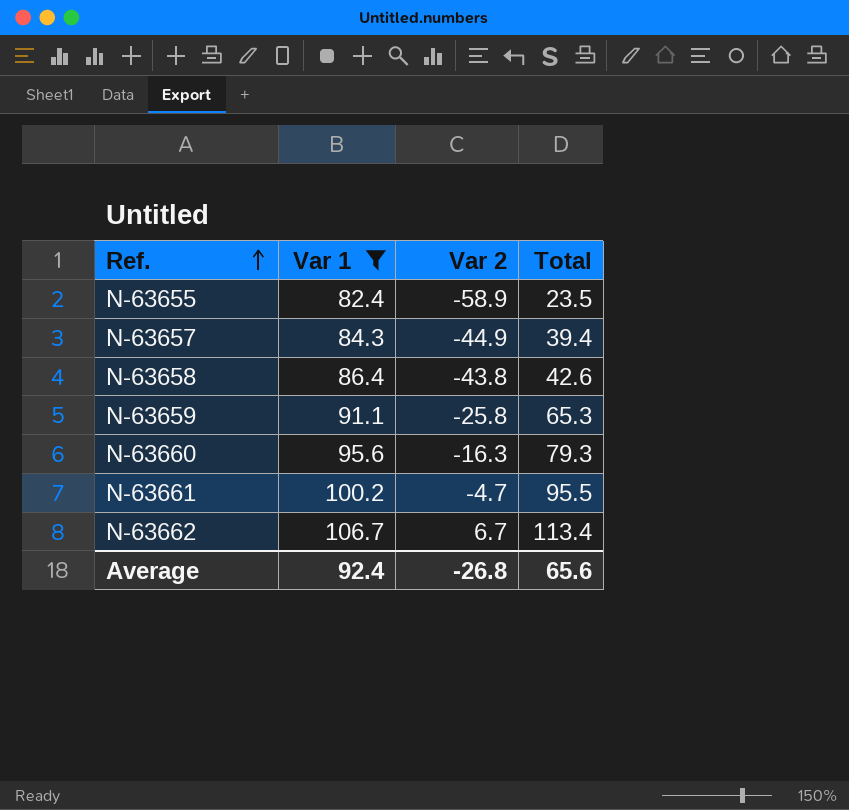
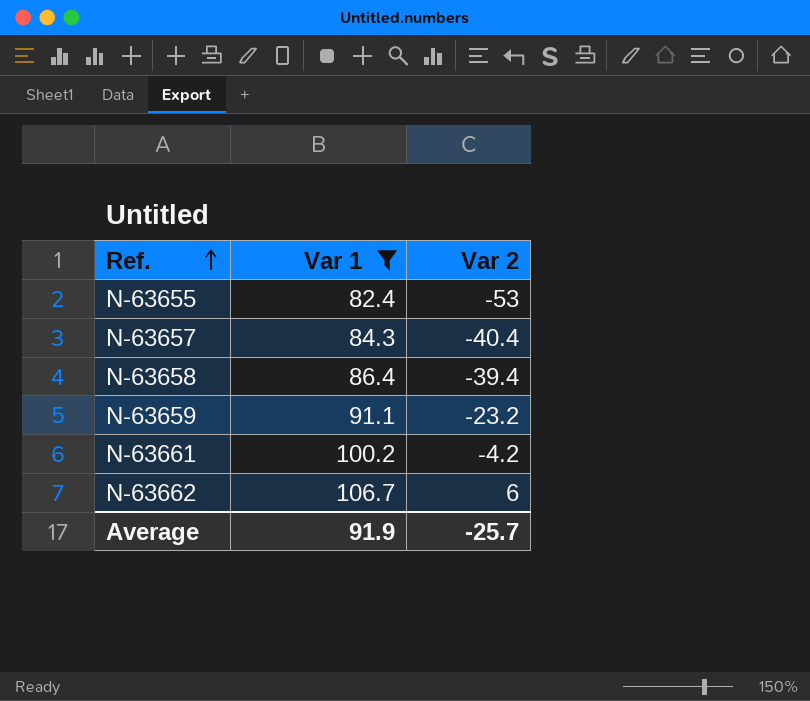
column Total | formula: [Var 1] + [Var 2] -> none
row N-63660: 95.6 | -16.3 | 79.3 -> none
N-63655 | Var 2: -58.9 -> -53
N-63657 | Var 2: -44.9 -> -40.4
N-63658 | Var 2: -43.8 -> -39.4
N-63659 | Var 2: -25.8 -> -23.2
N-63661 | Var 2: -4.7 -> -4.2
N-63662 | Var 2: 6.7 -> 6
Average | Var 1: 92.4 -> 91.9
Average | Var 2: -26.8 -> -25.7

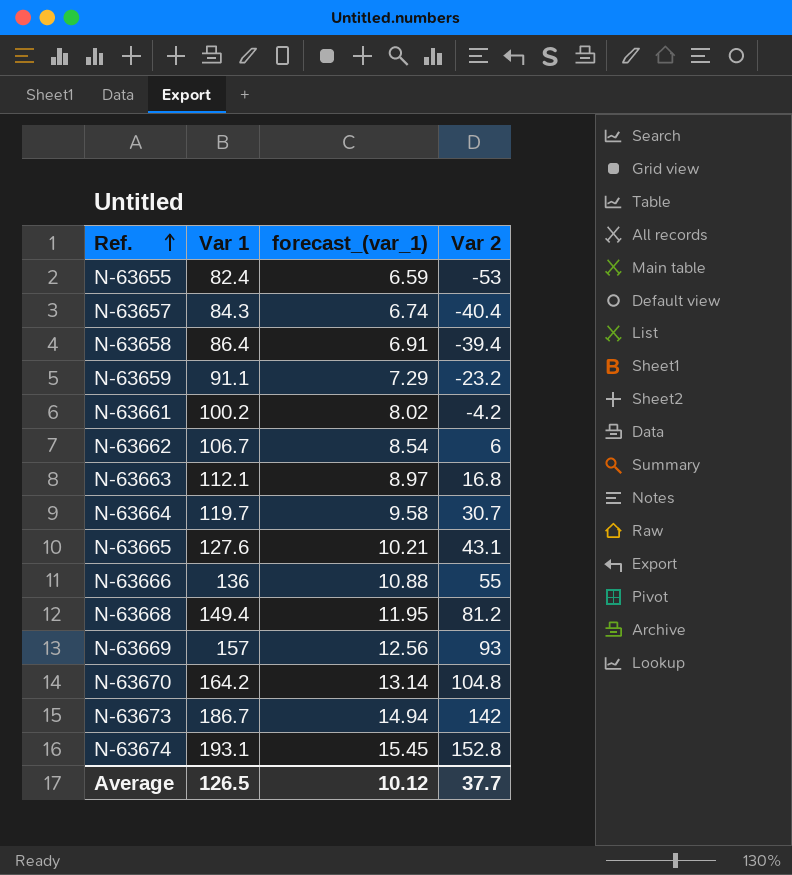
filter: Var 1 <= 106.7 -> none
column forecast_(var_1) | formula: none -> [Var 1] * 0.08
Average | Var 1: 91.9 -> 126.5
Average | Var 2: -25.7 -> 37.7

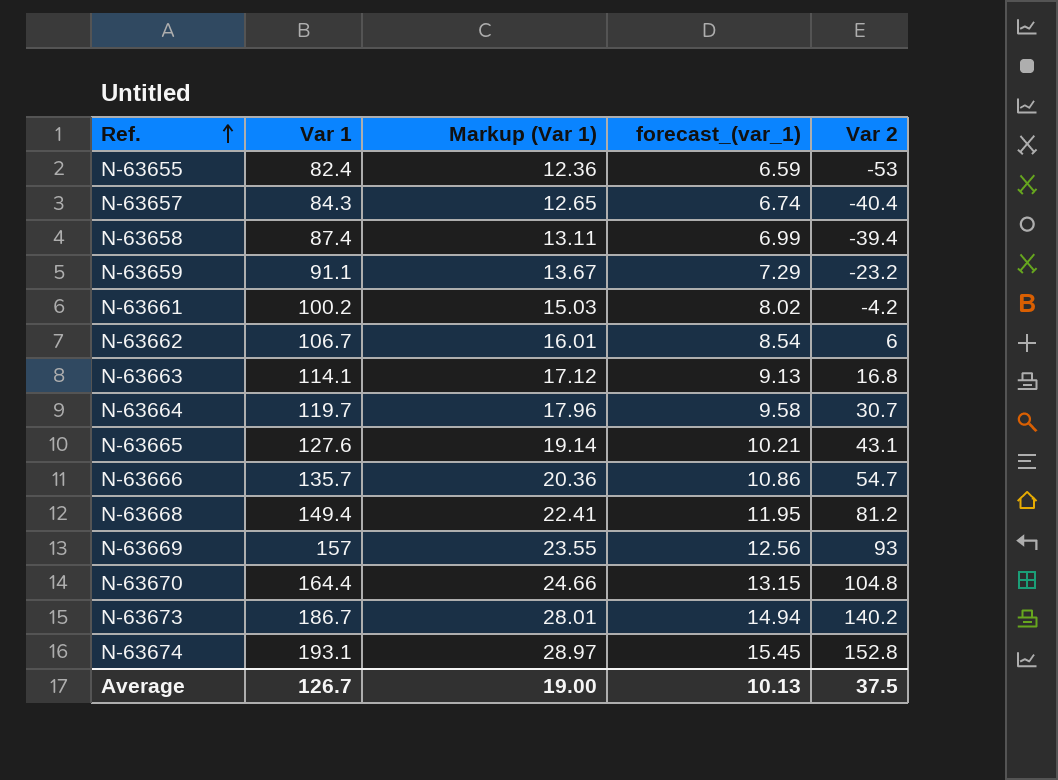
column Markup (Var 1) | formula: none -> [Var 1] * 0.15
N-63658 | Var 1: 86.4 -> 87.4
N-63658 | forecast_(var_1): 6.91 -> 6.99
N-63663 | Var 1: 112.1 -> 114.1
N-63663 | forecast_(var_1): 8.97 -> 9.13
N-63666 | Var 1: 136 -> 135.7
N-63666 | forecast_(var_1): 10.88 -> 10.86
N-63666 | Var 2: 55 -> 54.7
N-63670 | Var 1: 164.2 -> 164.4
N-63670 | forecast_(var_1): 13.14 -> 13.15
N-63673 | Var 2: 142 -> 140.2
Average | Var 1: 126.5 -> 126.7
Average | forecast_(var_1): 10.12 -> 10.13
Average | Var 2: 37.7 -> 37.5

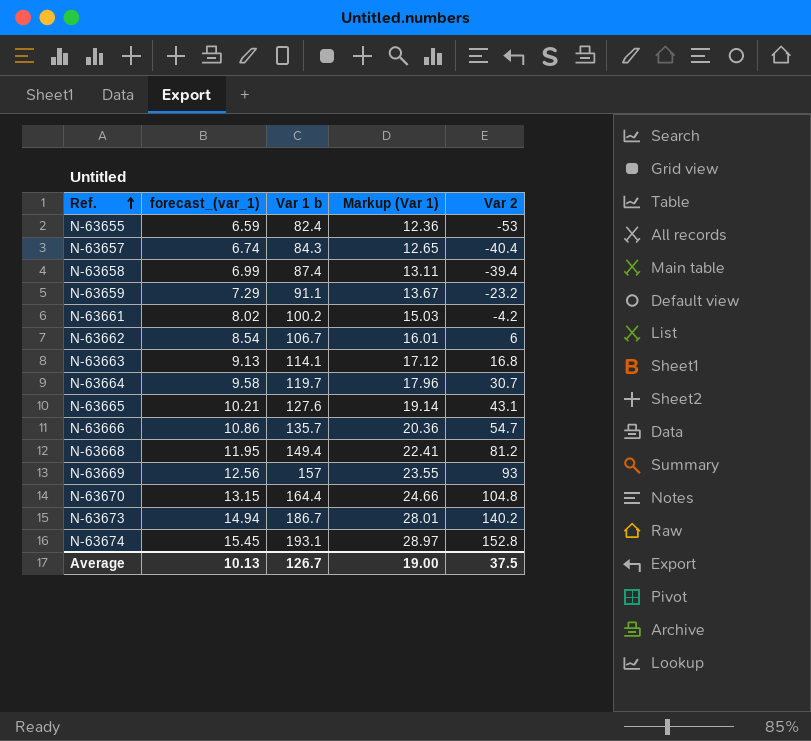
column forecast_(var_1) | position: 4 -> 2
column name: Var 1 -> Var 1 b

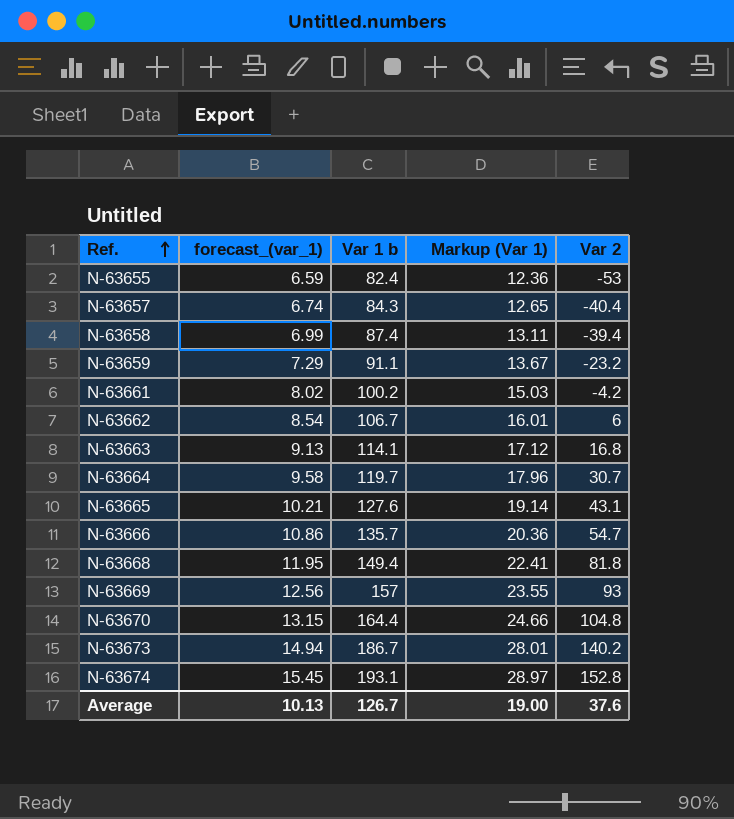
N-63668 | Var 2: 81.2 -> 81.8
Average | Var 2: 37.5 -> 37.6

